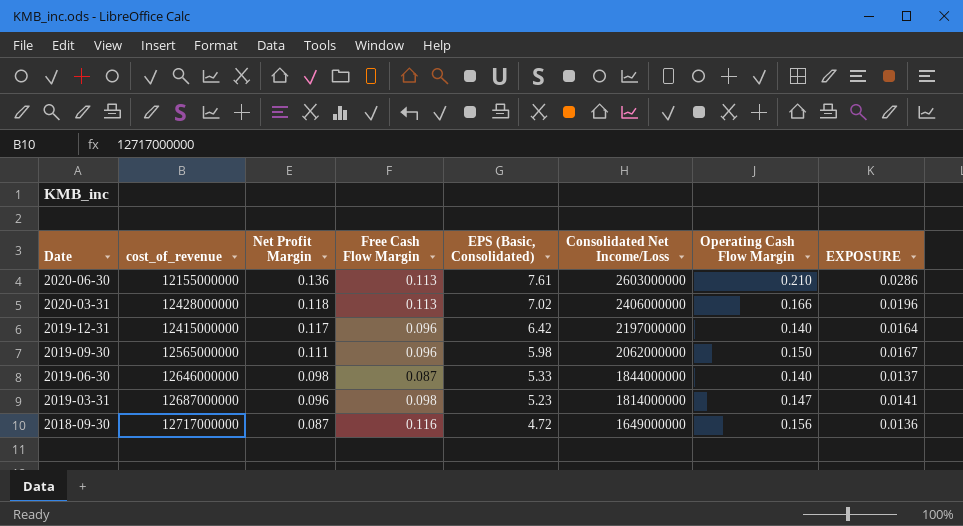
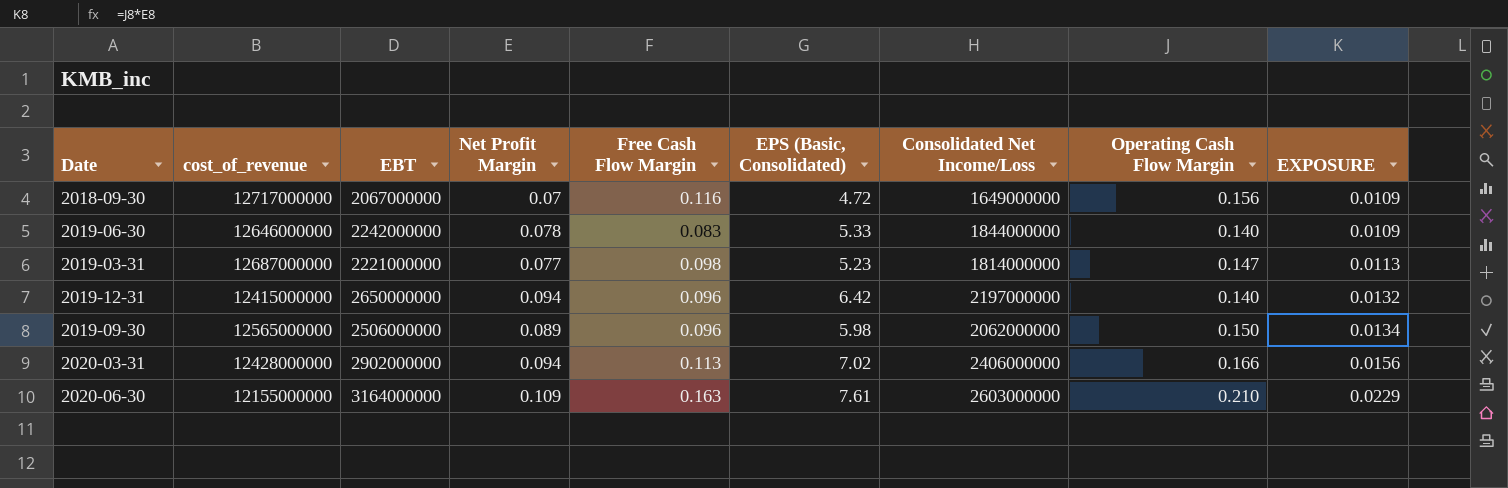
row order: Date descending -> EXPOSURE ascending
column EBT | position: none -> 3
2018-09-30 | Net Profit Margin: 0.087 -> 0.07
2018-09-30 | EXPOSURE: 0.0136 -> 0.0109
2019-06-30 | Net Profit Margin: 0.098 -> 0.078
2019-06-30 | Free Cash Flow Margin: 0.087 -> 0.083
2019-06-30 | EXPOSURE: 0.0137 -> 0.0109
2019-03-31 | Net Profit Margin: 0.096 -> 0.077
2019-03-31 | EXPOSURE: 0.0141 -> 0.0113
2019-12-31 | Net Profit Margin: 0.117 -> 0.094
2019-12-31 | EXPOSURE: 0.0164 -> 0.0132
2019-09-30 | Net Profit Margin: 0.111 -> 0.089
2019-09-30 | EXPOSURE: 0.0167 -> 0.0134
2020-03-31 | Net Profit Margin: 0.118 -> 0.094
2020-03-31 | EXPOSURE: 0.0196 -> 0.0156
2020-06-30 | Net Profit Margin: 0.136 -> 0.109
2020-06-30 | Free Cash Flow Margin: 0.113 -> 0.163
2020-06-30 | EXPOSURE: 0.0286 -> 0.0229

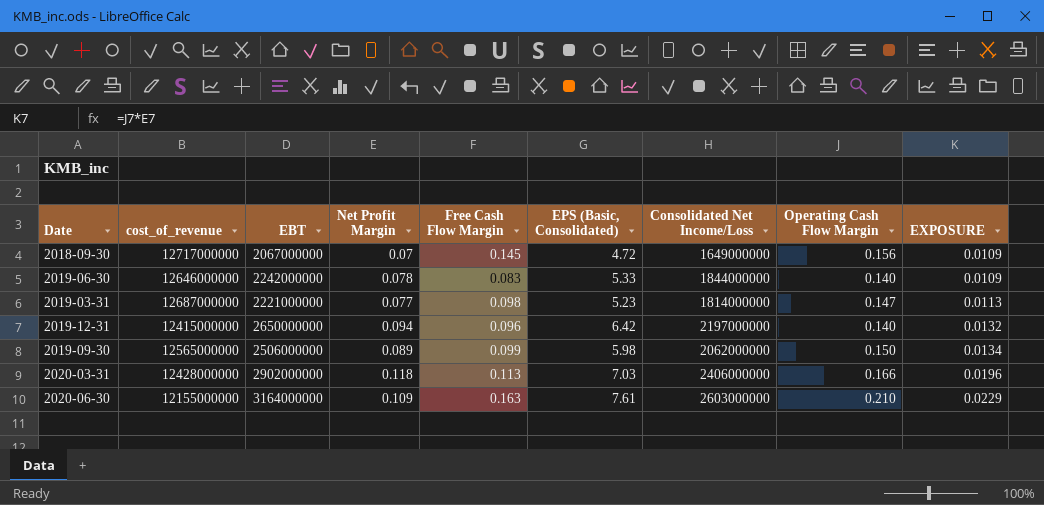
2018-09-30 | Free Cash Flow Margin: 0.116 -> 0.145
2019-09-30 | Free Cash Flow Margin: 0.096 -> 0.099
2020-03-31 | Net Profit Margin: 0.094 -> 0.118
2020-03-31 | EPS (Basic, Consolidated): 7.02 -> 7.03
2020-03-31 | EXPOSURE: 0.0156 -> 0.0196

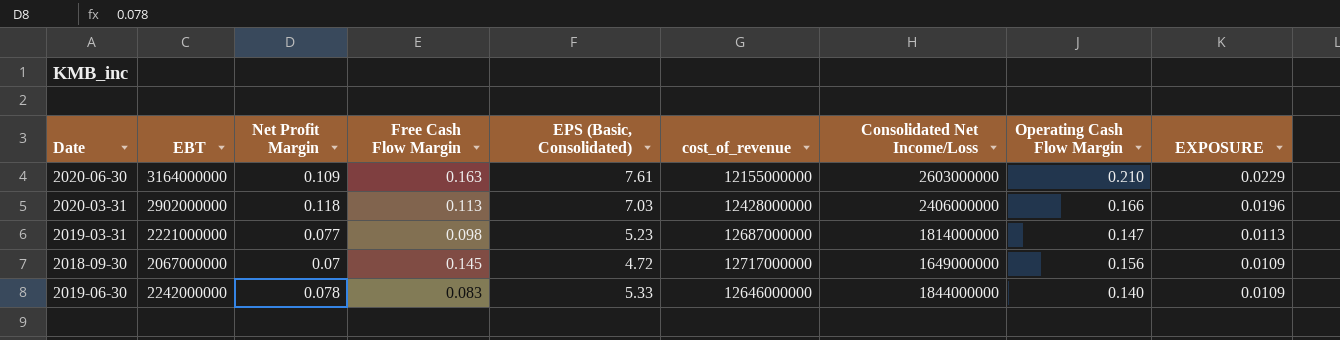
row order: EXPOSURE ascending -> EXPOSURE descending
column cost_of_revenue | position: 2 -> 6
row 2019-12-31: 12415000000 | 2650000000 | 0.094 | 0.096 | 6.42 | 2197000000 | 0.140 | 0.0132 -> none
row 2019-09-30: 12565000000 | 2506000000 | 0.089 | 0.099 | 5.98 | 2062000000 | 0.150 | 0.0134 -> none

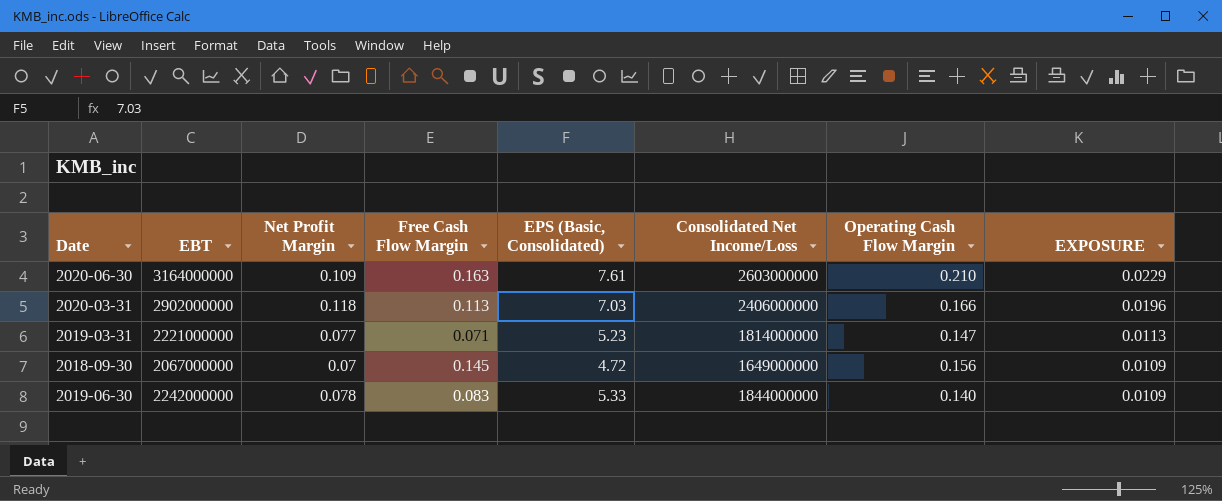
column cost_of_revenue | position: 6 -> none
2019-03-31 | Free Cash Flow Margin: 0.098 -> 0.071

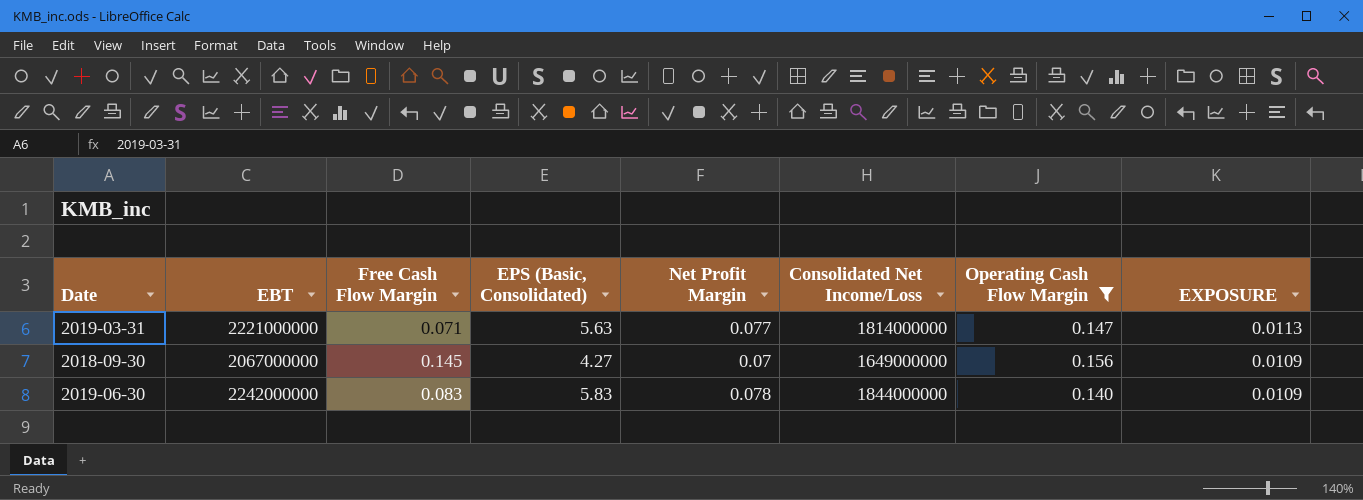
filter: none -> Operating Cash Flow Margin <= 0.156
column Net Profit Margin | position: 3 -> 5
2019-03-31 | EPS (Basic, Consolidated): 5.23 -> 5.63
2018-09-30 | EPS (Basic, Consolidated): 4.72 -> 4.27
2019-06-30 | EPS (Basic, Consolidated): 5.33 -> 5.83

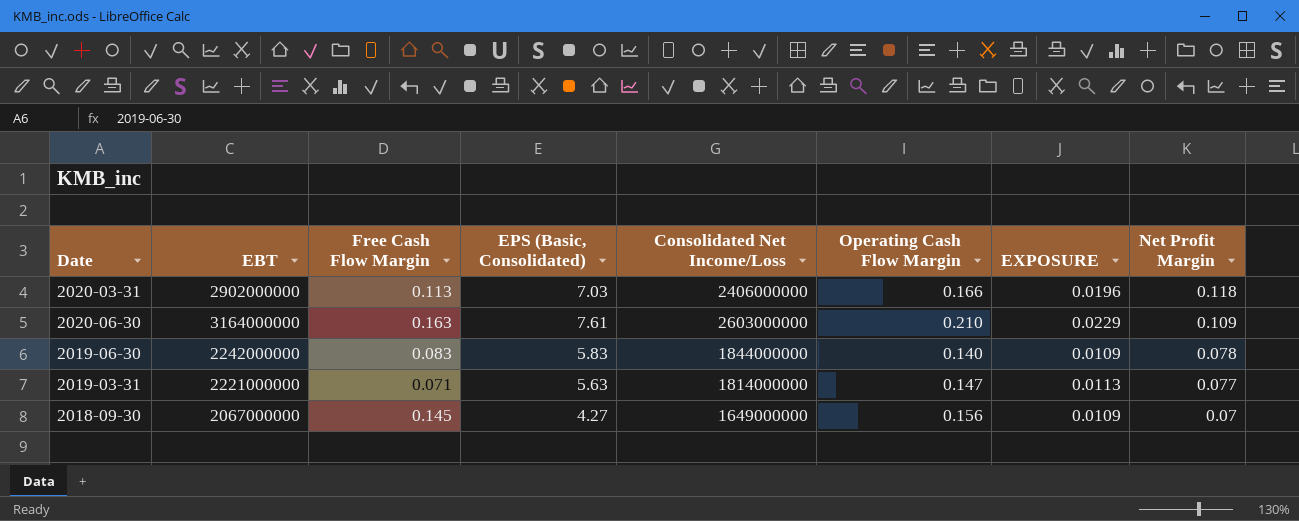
filter: Operating Cash Flow Margin <= 0.156 -> none
row order: EXPOSURE descending -> Net Profit Margin descending
column Net Profit Margin | position: 5 -> 8

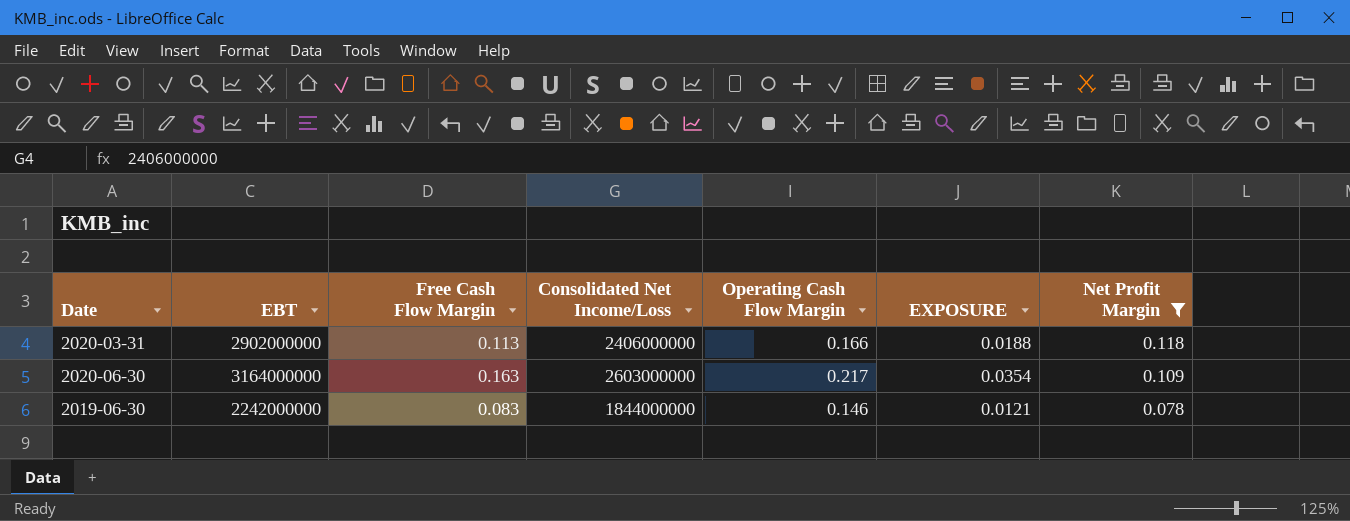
filter: none -> Net Profit Margin >= 0.078
column EPS (Basic, Consolidated) | position: 4 -> none
column EXPOSURE | formula: [Operating Cash Flow Margin] * [Net Profit Margin] -> [Free Cash Flow Margin] * [Operating Cash Flow Margin]
2020-06-30 | Operating Cash Flow Margin: 0.210 -> 0.217
2019-06-30 | Operating Cash Flow Margin: 0.140 -> 0.146

